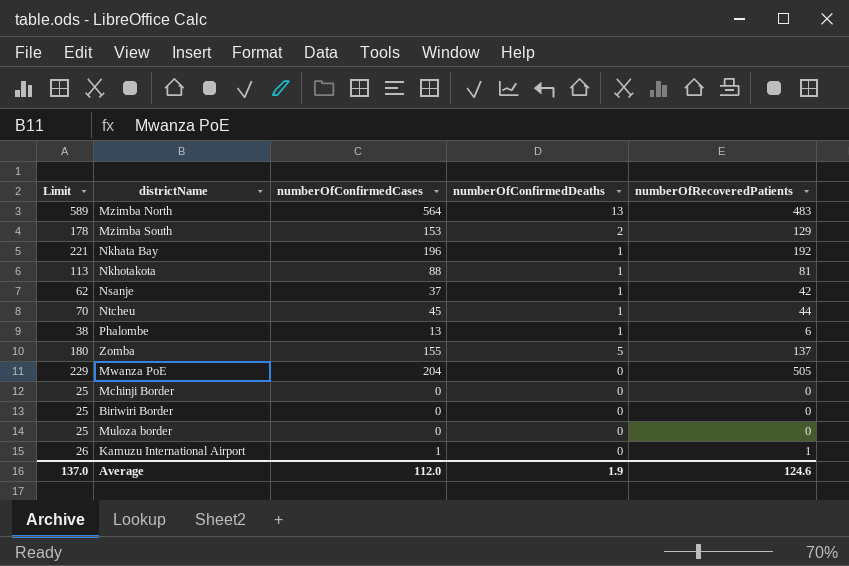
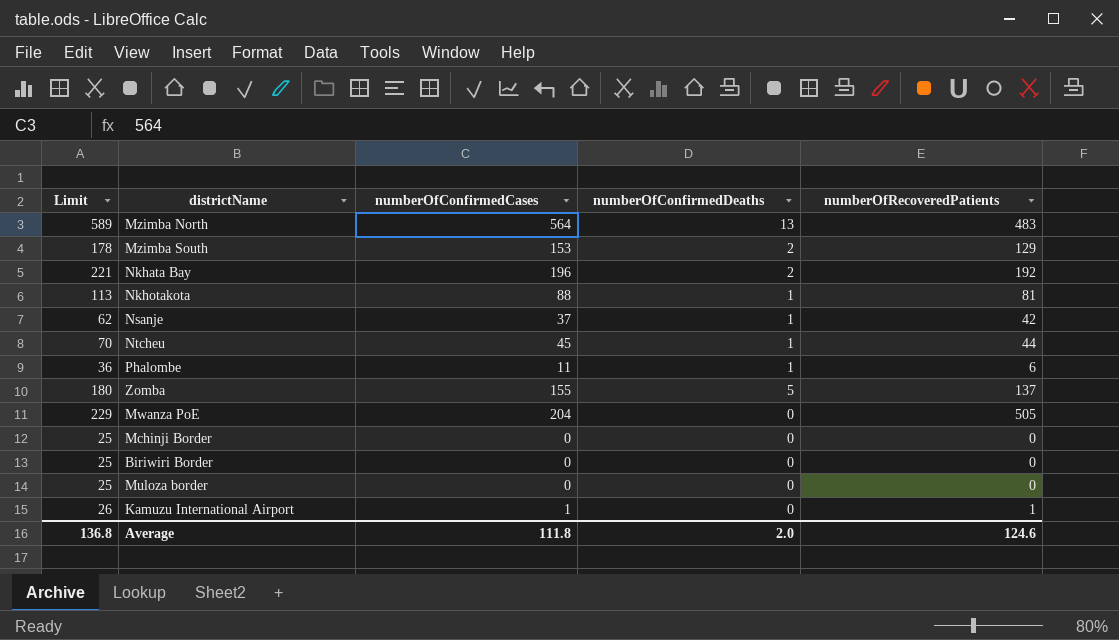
Nkhata Bay | numberOfConfirmedDeaths: 1 -> 2
Phalombe | Limit: 38 -> 36
Phalombe | numberOfConfirmedCases: 13 -> 11
Average | Limit: 137.0 -> 136.8
Average | numberOfConfirmedCases: 112.0 -> 111.8
Average | numberOfConfirmedDeaths: 1.9 -> 2.0

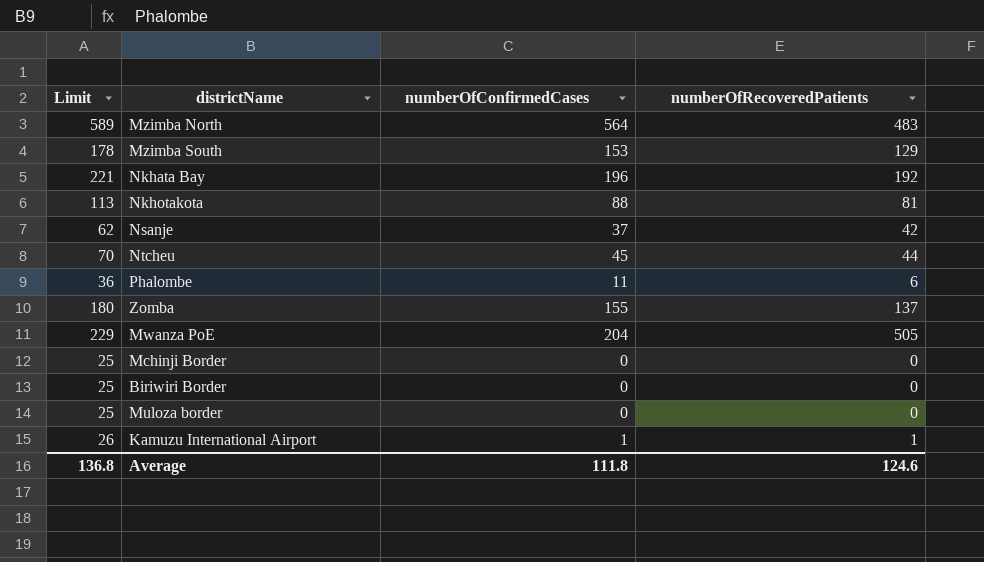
column numberOfConfirmedDeaths | position: 4 -> none

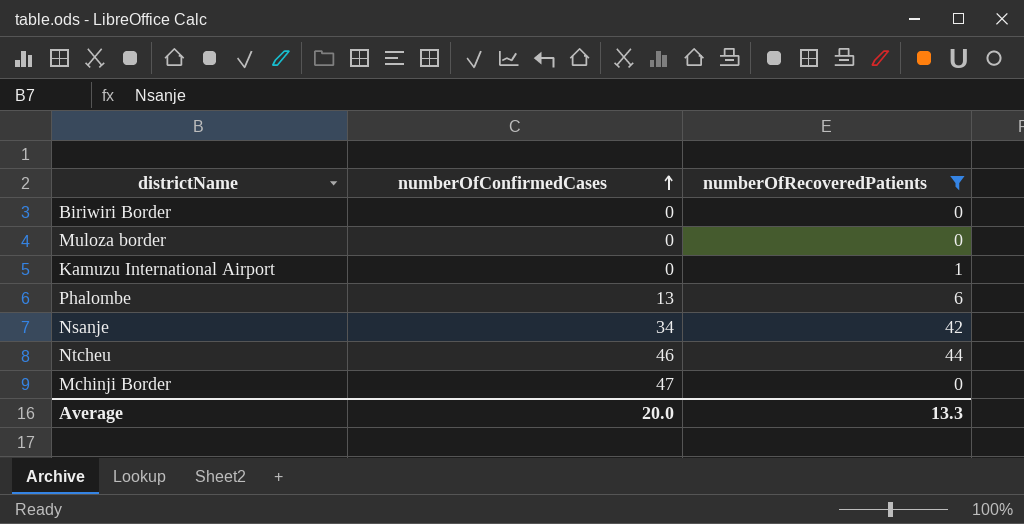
filter: none -> numberOfRecoveredPatients <= 44
row order: none -> numberOfConfirmedCases ascending
column Limit | formula: [numberOfConfirmedCases] + 25 -> none
Kamuzu International Airport | numberOfConfirmedCases: 1 -> 0
Phalombe | numberOfConfirmedCases: 11 -> 13
Nsanje | numberOfConfirmedCases: 37 -> 34
Ntcheu | numberOfConfirmedCases: 45 -> 46
Mchinji Border | numberOfConfirmedCases: 0 -> 47
Average | numberOfConfirmedCases: 111.8 -> 20.0
Average | numberOfRecoveredPatients: 124.6 -> 13.3

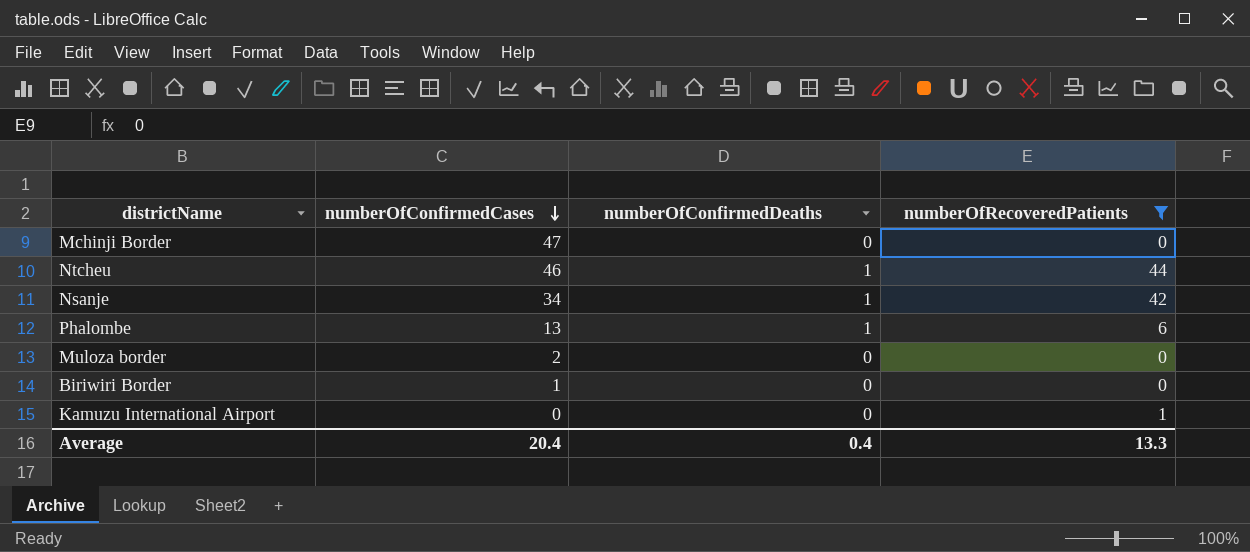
row order: numberOfConfirmedCases ascending -> numberOfConfirmedCases descending
column numberOfConfirmedDeaths | position: none -> 3
Muloza border | numberOfConfirmedCases: 0 -> 2
Biriwiri Border | numberOfConfirmedCases: 0 -> 1
Average | numberOfConfirmedCases: 20.0 -> 20.4

